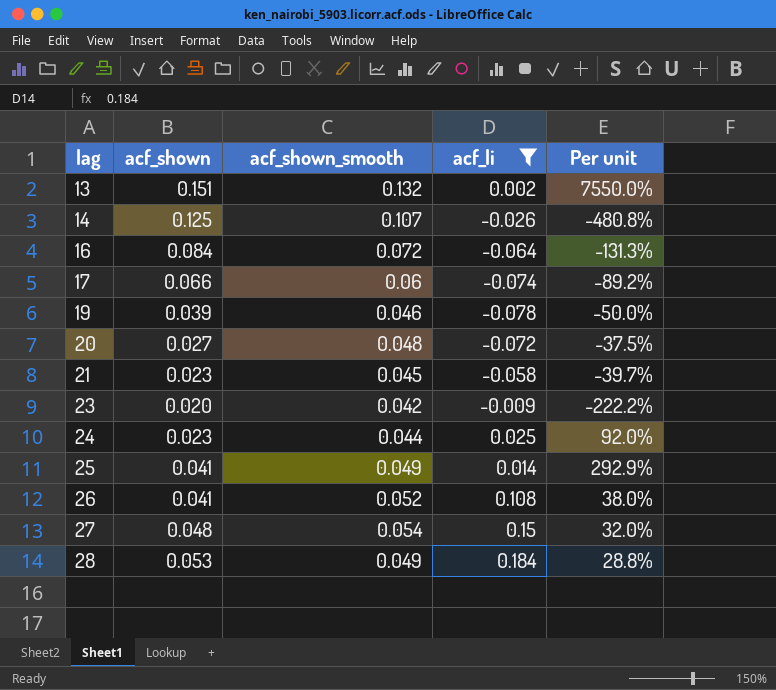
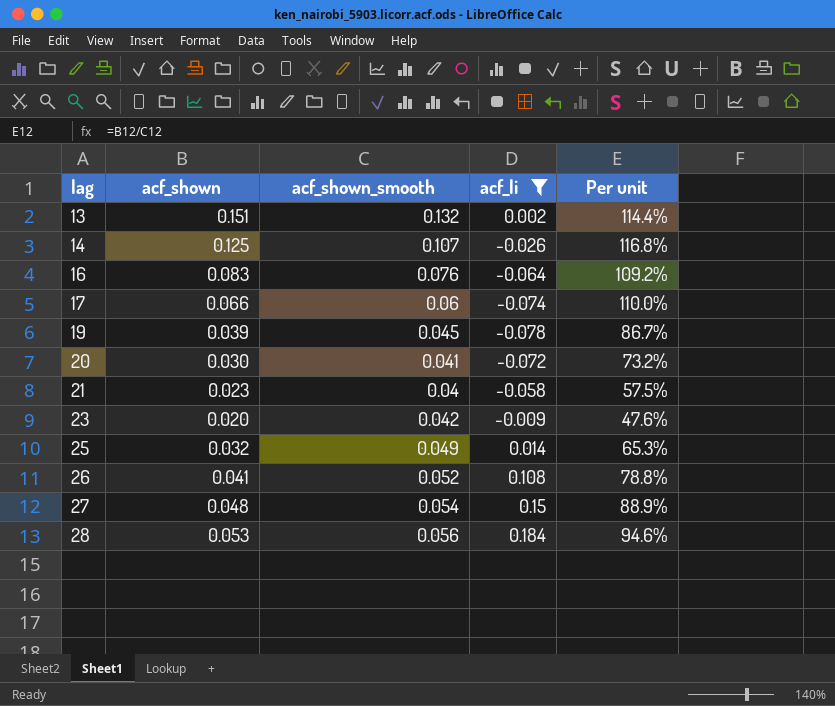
column Per unit | formula: [acf_shown] / [acf_li] -> [acf_shown] / [acf_shown_smooth]
row 24: 0.023 | 0.044 | 0.025 | 92.0% -> none
16 | acf_shown: 0.084 -> 0.083
16 | acf_shown_smooth: 0.072 -> 0.076
19 | acf_shown_smooth: 0.046 -> 0.045
20 | acf_shown: 0.027 -> 0.030
20 | acf_shown_smooth: 0.048 -> 0.041
21 | acf_shown_smooth: 0.045 -> 0.04
25 | acf_shown: 0.041 -> 0.032
28 | acf_shown_smooth: 0.049 -> 0.056

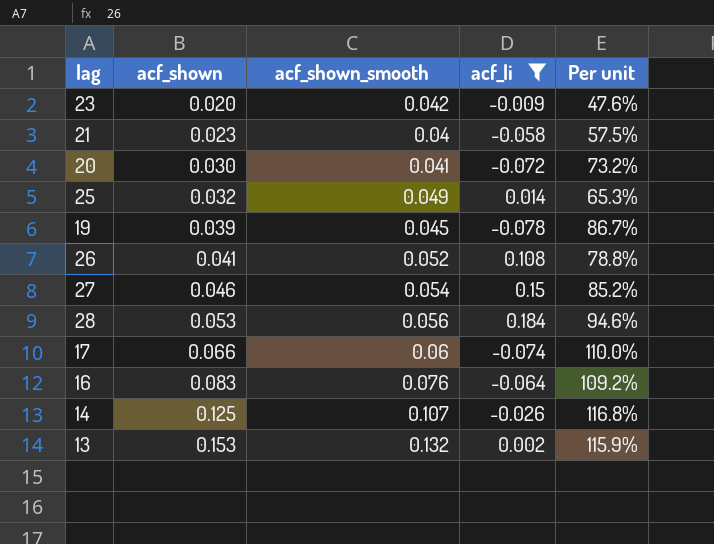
row order: lag ascending -> acf_shown ascending
27 | acf_shown: 0.048 -> 0.046
27 | Per unit: 88.9% -> 85.2%
13 | acf_shown: 0.151 -> 0.153
13 | Per unit: 114.4% -> 115.9%

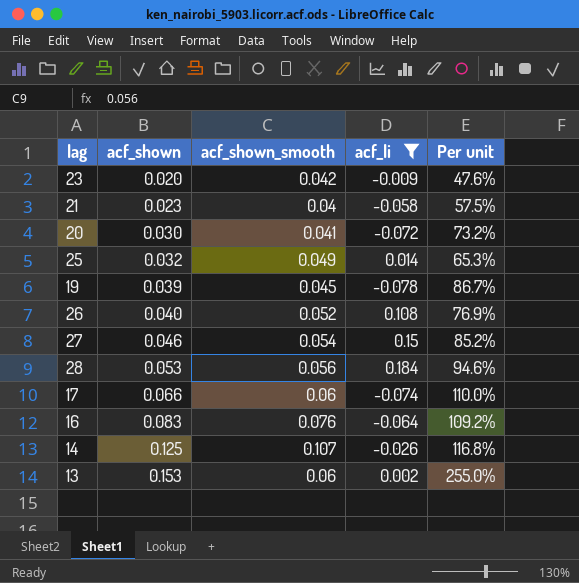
26 | acf_shown: 0.041 -> 0.040
26 | Per unit: 78.8% -> 76.9%
13 | acf_shown_smooth: 0.132 -> 0.06
13 | Per unit: 115.9% -> 255.0%

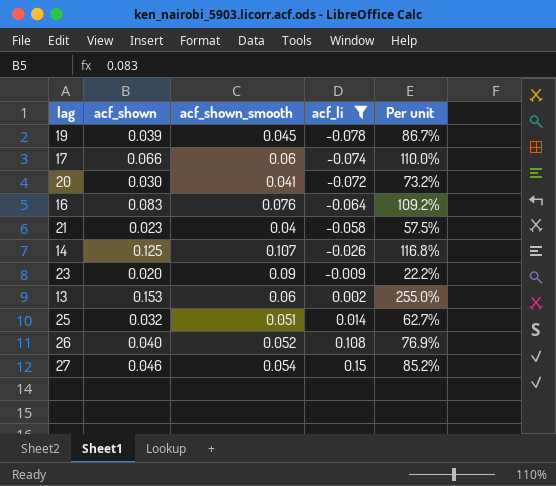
row order: acf_shown ascending -> acf_li ascending
row 28: 0.053 | 0.056 | 0.184 | 94.6% -> none
23 | acf_shown_smooth: 0.042 -> 0.09
23 | Per unit: 47.6% -> 22.2%
25 | acf_shown_smooth: 0.049 -> 0.051
25 | Per unit: 65.3% -> 62.7%

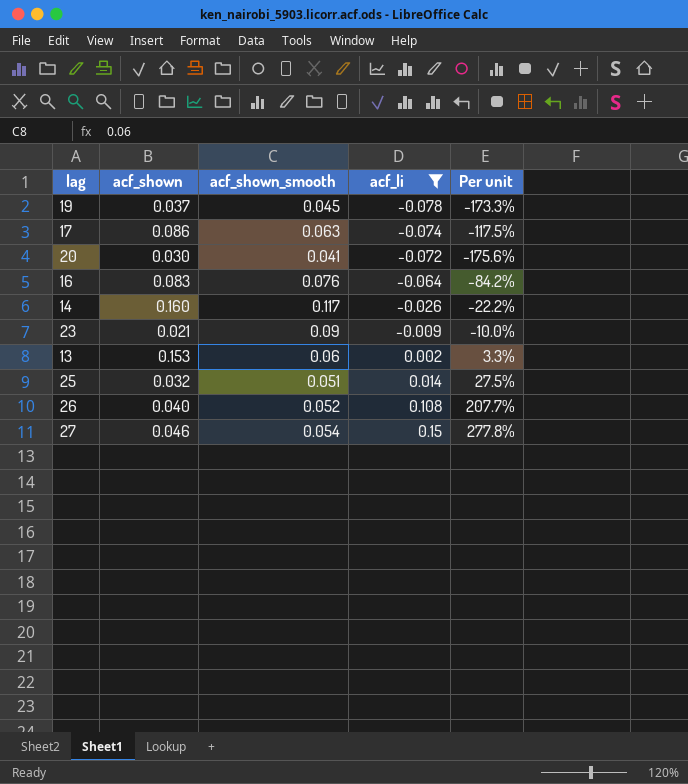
column Per unit | formula: [acf_shown] / [acf_shown_smooth] -> [acf_li] / [acf_shown_smooth]
row 21: 0.023 | 0.04 | -0.058 | 57.5% -> none
19 | acf_shown: 0.039 -> 0.037
17 | acf_shown: 0.066 -> 0.086
17 | acf_shown_smooth: 0.06 -> 0.063
14 | acf_shown: 0.125 -> 0.160
14 | acf_shown_smooth: 0.107 -> 0.117
23 | acf_shown: 0.020 -> 0.021

